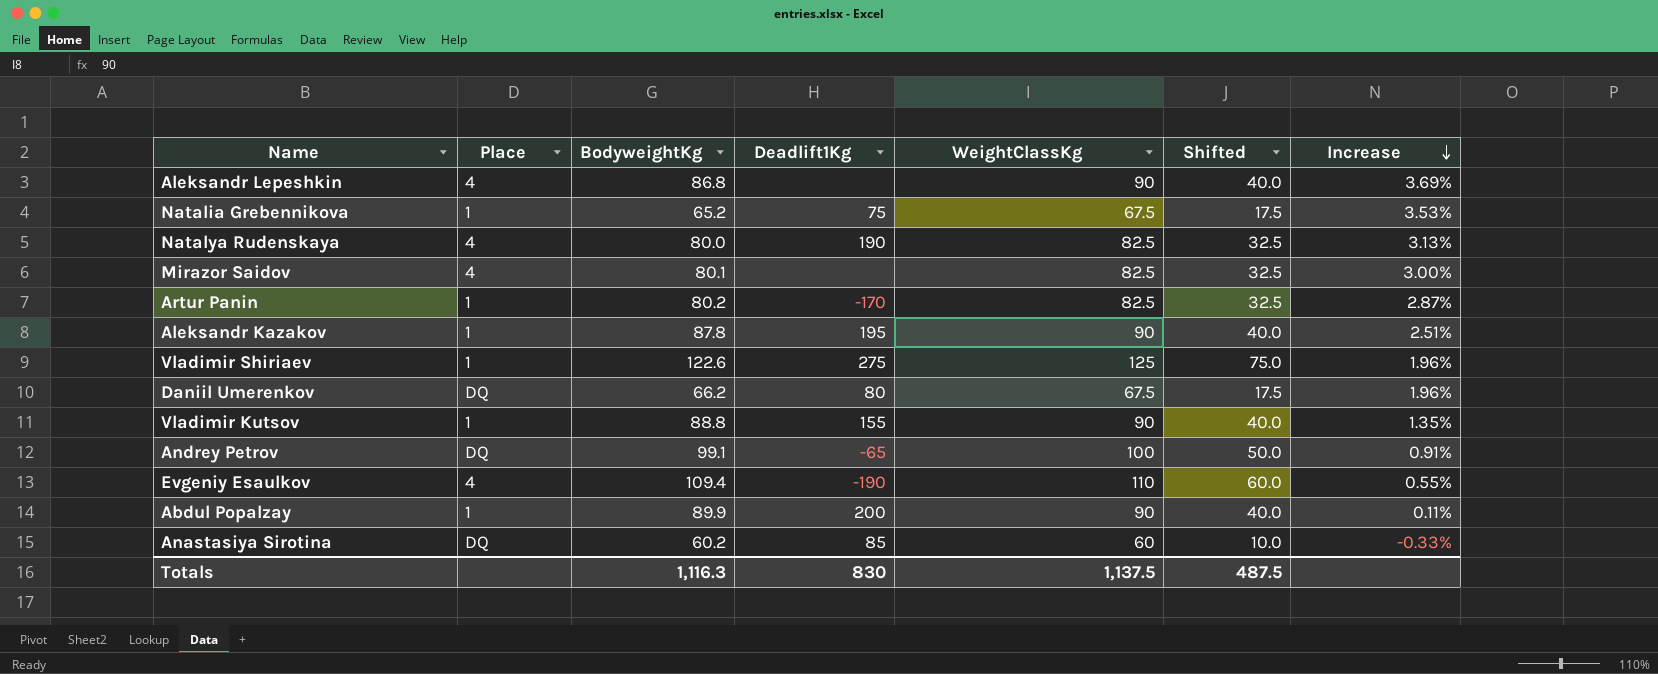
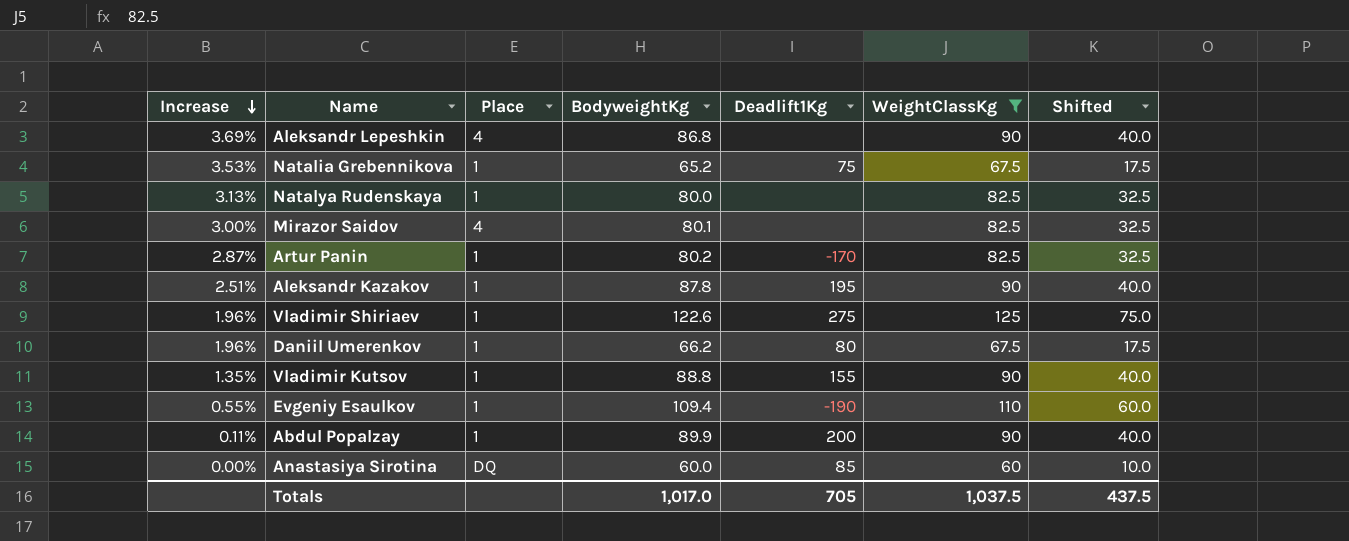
filter: none -> WeightClassKg != 100
column Increase | position: 7 -> 1
Natalya Rudenskaya | Place: 4 -> 1
Natalya Rudenskaya | Deadlift1Kg: 190 -> none
Daniil Umerenkov | Place: DQ -> 1
Evgeniy Esaulkov | Place: 4 -> 1
Anastasiya Sirotina | Increase: -0.33% -> 0.00%
Anastasiya Sirotina | BodyweightKg: 60.2 -> 60.0
Totals | BodyweightKg: 1,116.3 -> 1,017.0
Totals | Deadlift1Kg: 830 -> 705
Totals | WeightClassKg: 1,137.5 -> 1,037.5
Totals | Shifted: 487.5 -> 437.5

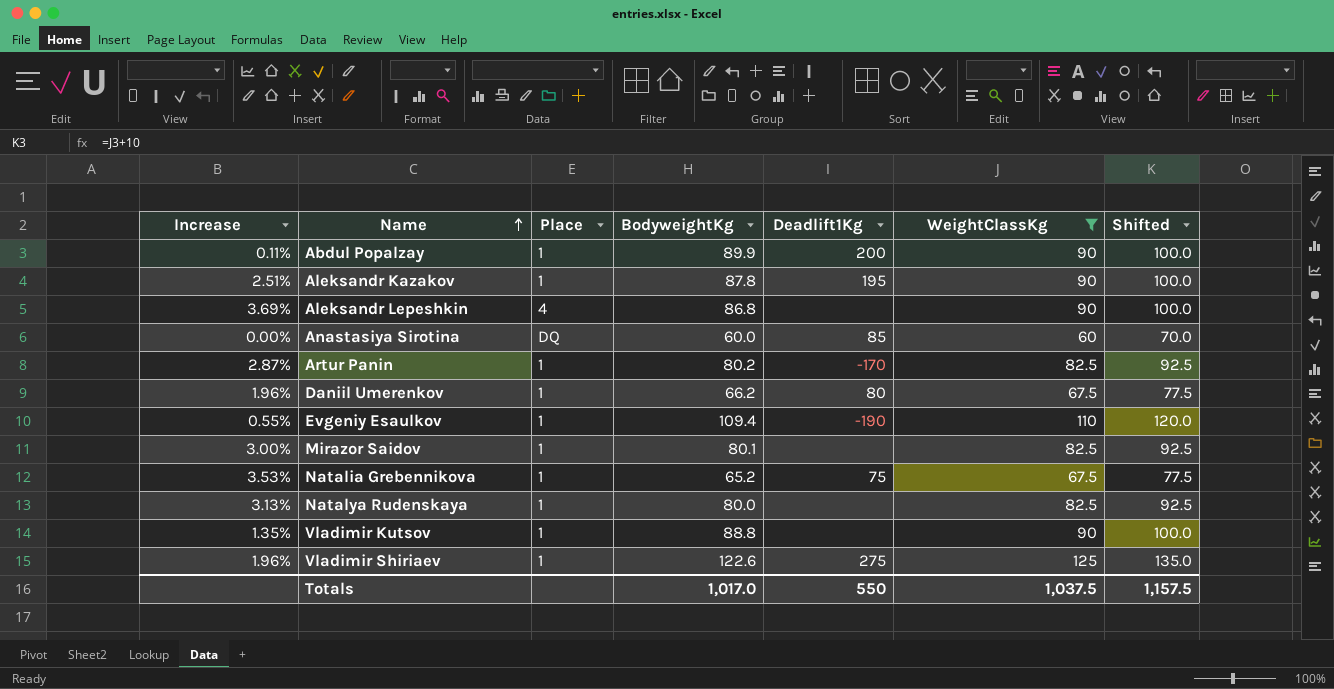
row order: Increase descending -> Name ascending
column Shifted | formula: [WeightClassKg] - 50 -> [WeightClassKg] + 10
Mirazor Saidov | Place: 4 -> 1
Vladimir Kutsov | Deadlift1Kg: 155 -> none
Totals | Deadlift1Kg: 705 -> 550
Totals | Shifted: 437.5 -> 1,157.5

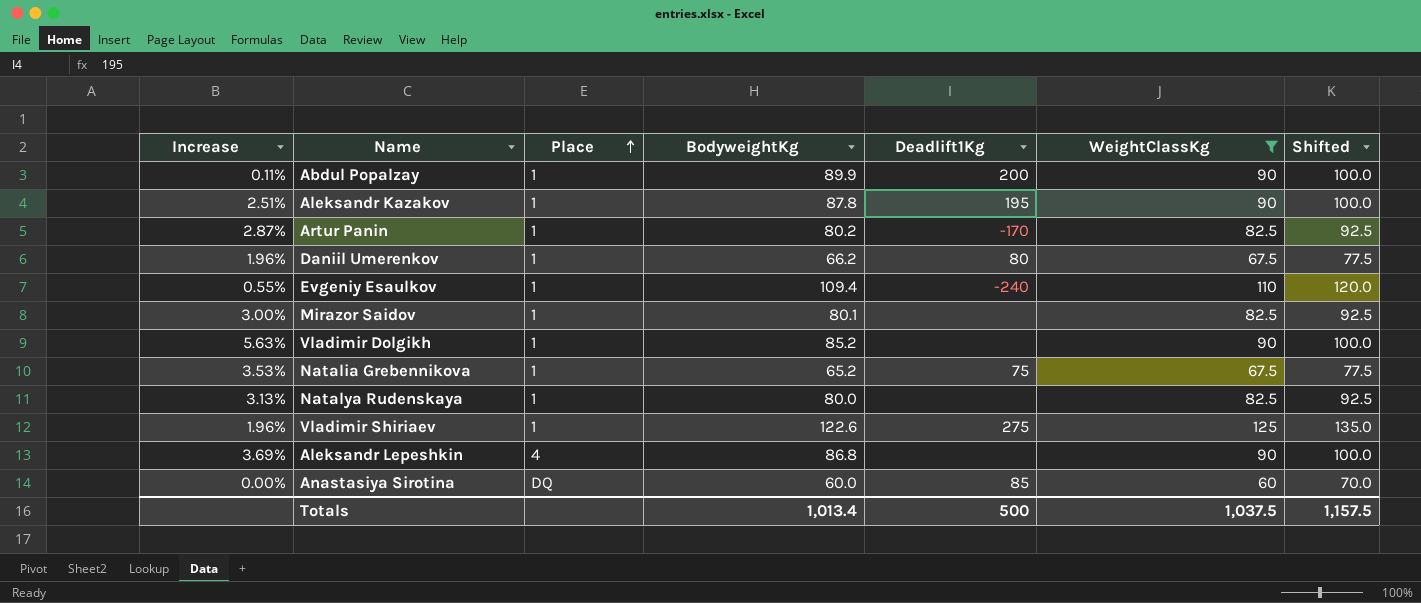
row order: Name ascending -> Place ascending
row Vladimir Kutsov: 1.35% | 1 | 88.8 | none | 90 | 100.0 -> none
Evgeniy Esaulkov | Deadlift1Kg: -190 -> -240
row Vladimir Dolgikh: none -> 5.63% | 1 | 85.2 | none | 90 | 100.0
Totals | BodyweightKg: 1,017.0 -> 1,013.4
Totals | Deadlift1Kg: 550 -> 500

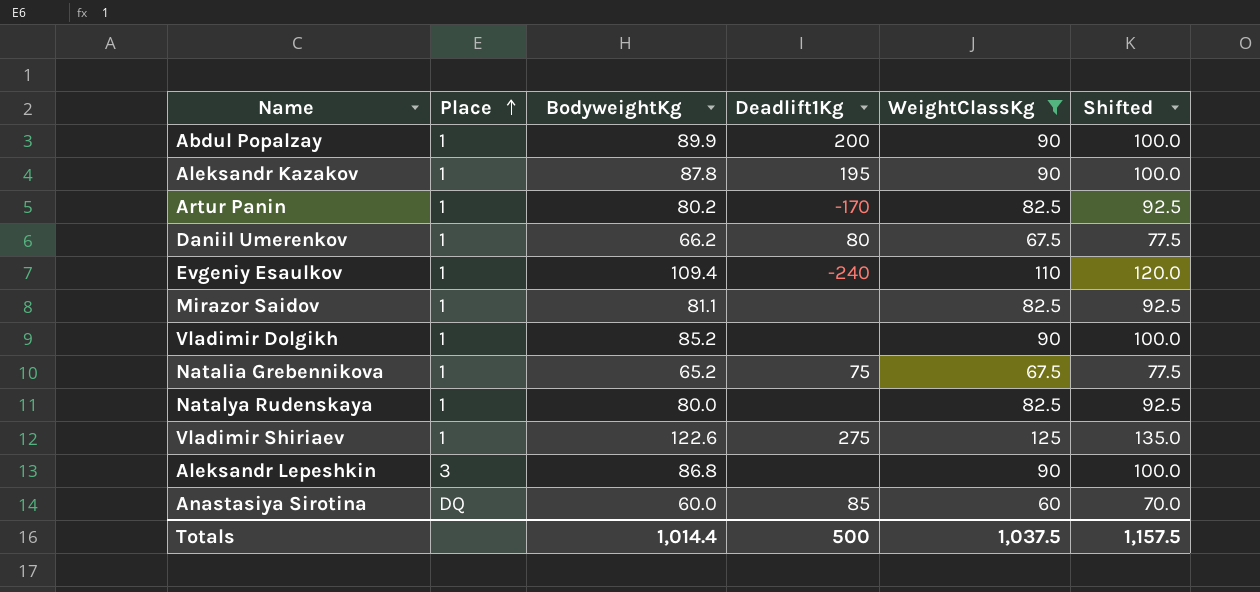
column Increase | formula: ([WeightClassKg] - [BodyweightKg]) / [BodyweightKg] -> none
Mirazor Saidov | BodyweightKg: 80.1 -> 81.1
Aleksandr Lepeshkin | Place: 4 -> 3
Totals | BodyweightKg: 1,013.4 -> 1,014.4

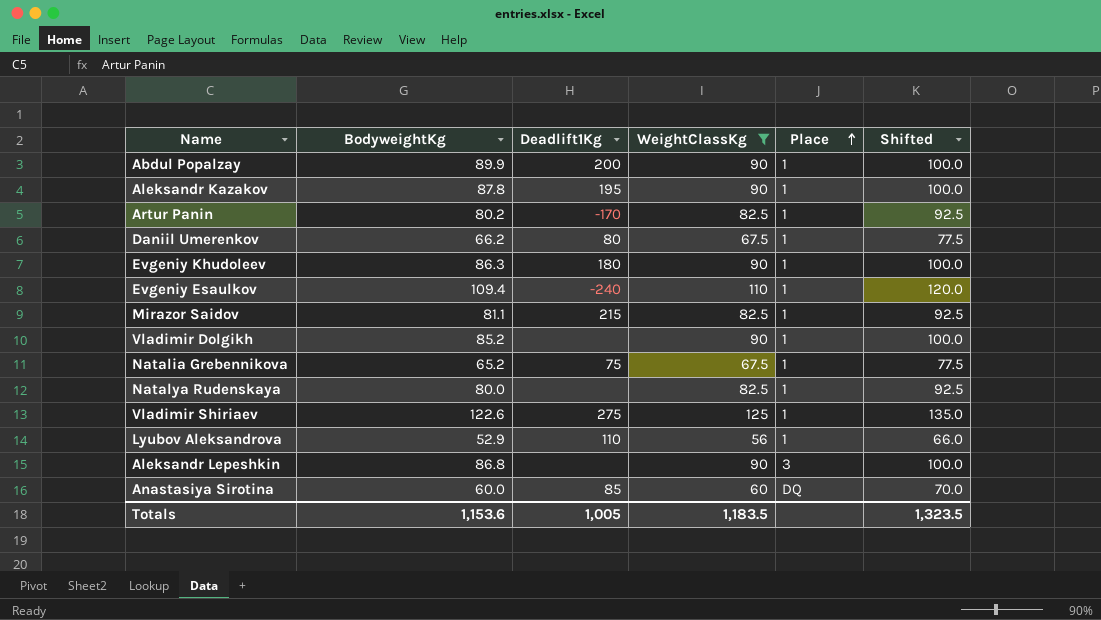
column Place | position: 2 -> 5
row Evgeniy Khudoleev: none -> 86.3 | 180 | 90 | 1 | 100.0
Mirazor Saidov | Deadlift1Kg: none -> 215
row Lyubov Aleksandrova: none -> 52.9 | 110 | 56 | 1 | 66.0
Totals | BodyweightKg: 1,014.4 -> 1,153.6
Totals | Deadlift1Kg: 500 -> 1,005
Totals | WeightClassKg: 1,037.5 -> 1,183.5
Totals | Shifted: 1,157.5 -> 1,323.5

